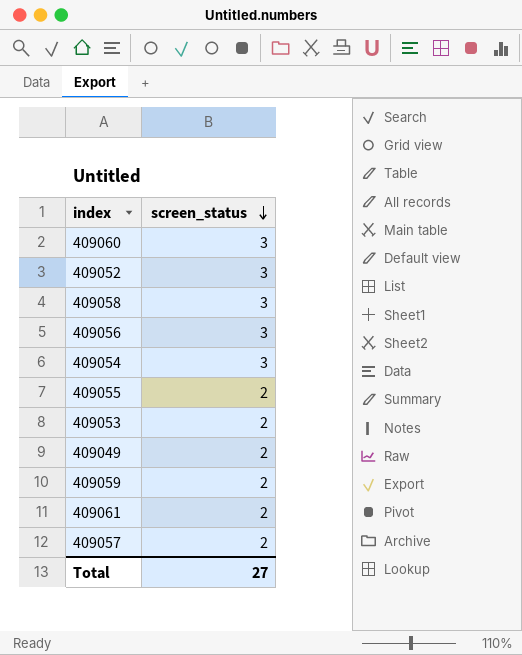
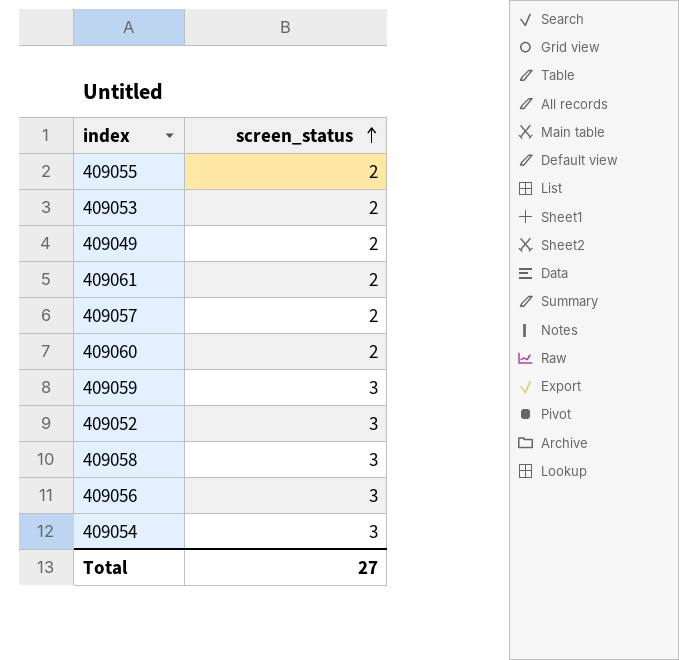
row order: screen_status descending -> screen_status ascending
409060 | screen_status: 3 -> 2
409059 | screen_status: 2 -> 3

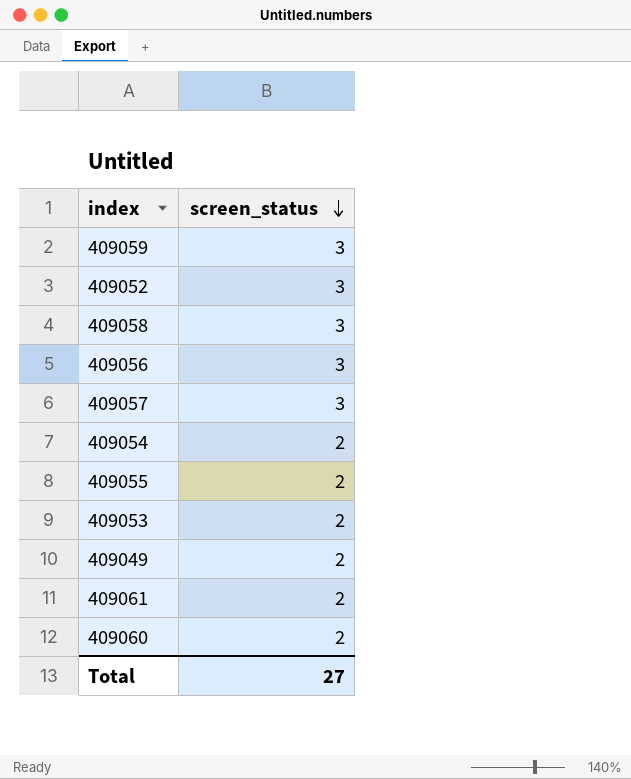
row order: screen_status ascending -> screen_status descending
409057 | screen_status: 2 -> 3
409054 | screen_status: 3 -> 2

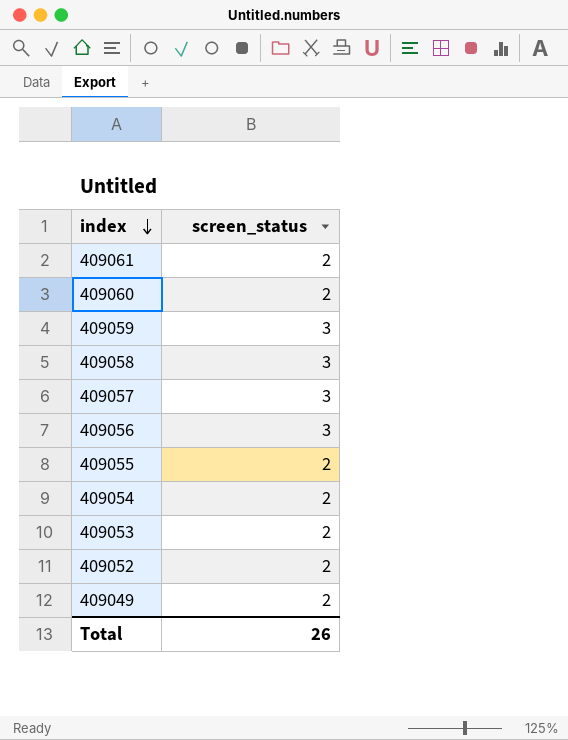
row order: screen_status descending -> index descending
409052 | screen_status: 3 -> 2
Total | screen_status: 27 -> 26

